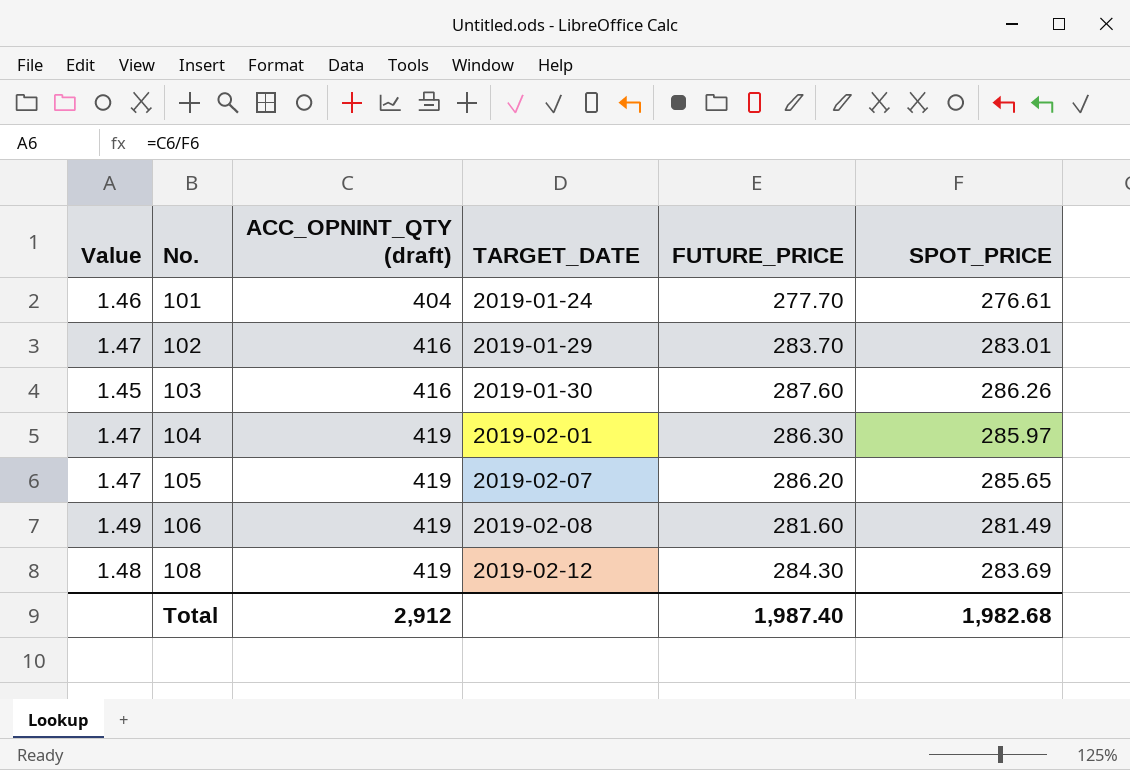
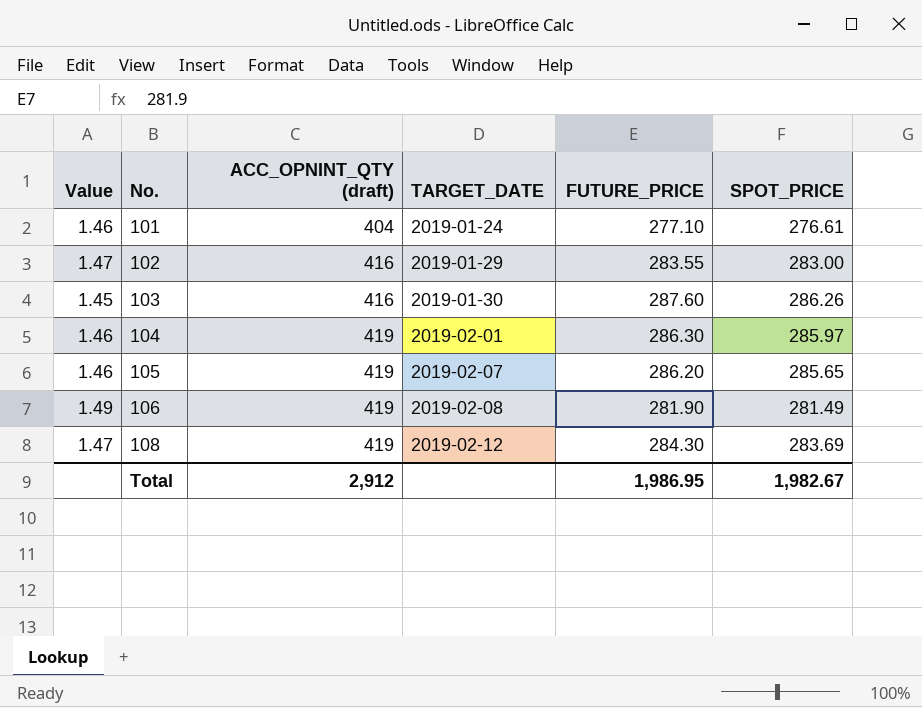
column Value | formula: [ACC_OPNINT_QTY (draft)] / [SPOT_PRICE] -> [ACC_OPNINT_QTY (draft)] / [FUTURE_PRICE]
101 | FUTURE_PRICE: 277.70 -> 277.10
102 | FUTURE_PRICE: 283.70 -> 283.55
102 | SPOT_PRICE: 283.01 -> 283.00
106 | FUTURE_PRICE: 281.60 -> 281.90
Total | FUTURE_PRICE: 1,987.40 -> 1,986.95
Total | SPOT_PRICE: 1,982.68 -> 1,982.67

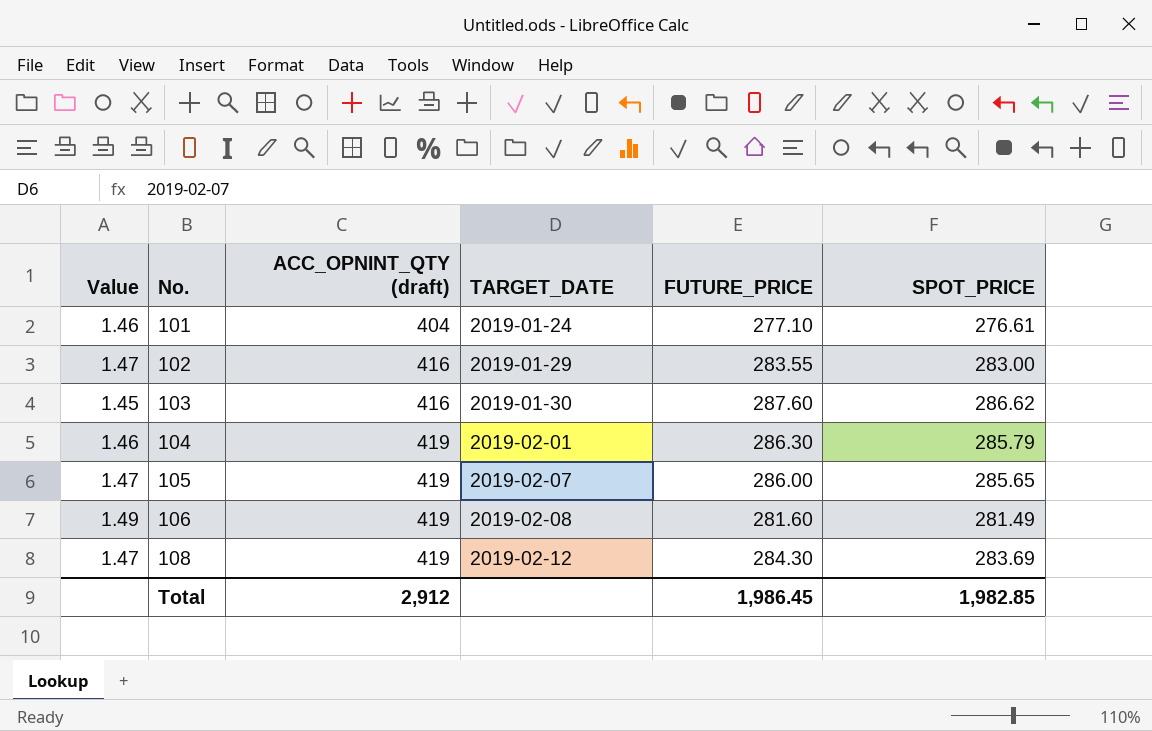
103 | SPOT_PRICE: 286.26 -> 286.62
104 | SPOT_PRICE: 285.97 -> 285.79
105 | Value: 1.46 -> 1.47
105 | FUTURE_PRICE: 286.20 -> 286.00
106 | FUTURE_PRICE: 281.90 -> 281.60
Total | FUTURE_PRICE: 1,986.95 -> 1,986.45
Total | SPOT_PRICE: 1,982.67 -> 1,982.85

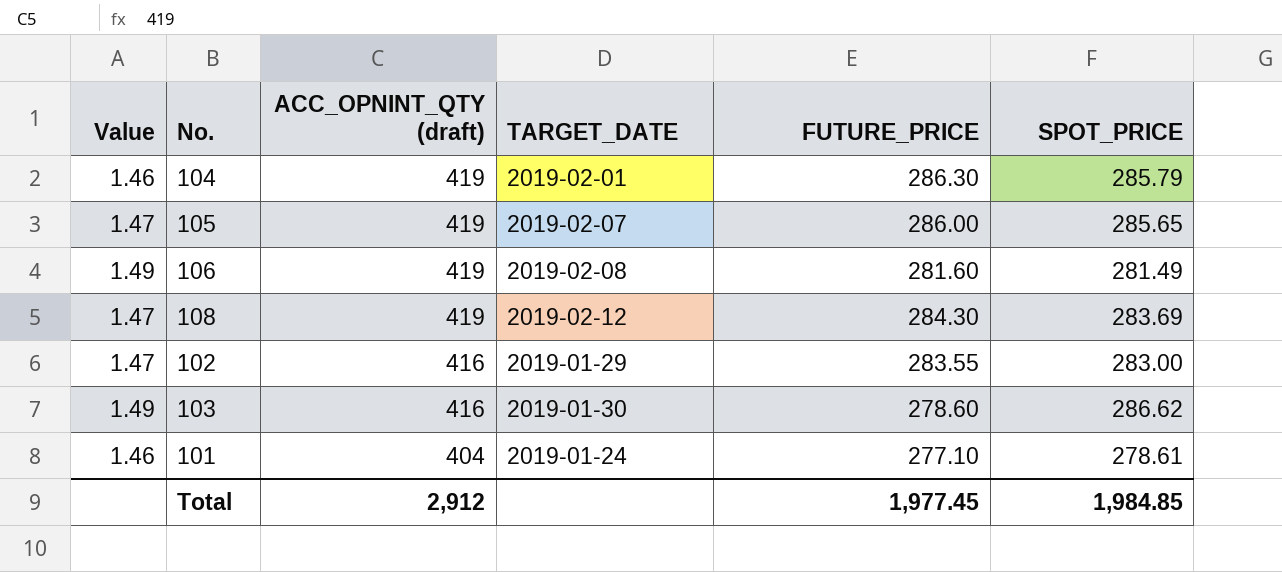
row order: No. ascending -> ACC_OPNINT_QTY (draft) descending
103 | Value: 1.45 -> 1.49
103 | FUTURE_PRICE: 287.60 -> 278.60
101 | SPOT_PRICE: 276.61 -> 278.61
Total | FUTURE_PRICE: 1,986.45 -> 1,977.45
Total | SPOT_PRICE: 1,982.85 -> 1,984.85

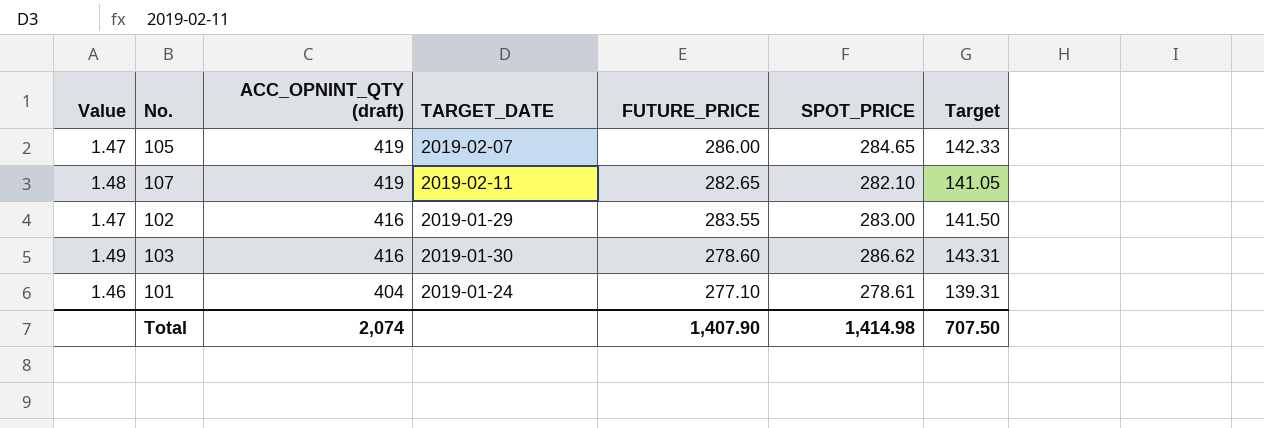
column Target | formula: none -> [SPOT_PRICE] * 0.5
row 104: 1.46 | 419 | 2019-02-01 | 286.30 | 285.79 -> none
row 106: 1.49 | 419 | 2019-02-08 | 281.60 | 281.49 -> none
row 108: 1.47 | 419 | 2019-02-12 | 284.30 | 283.69 -> none
105 | SPOT_PRICE: 285.65 -> 284.65
row 107: none -> 1.48 | 419 | 2019-02-11 | 282.65 | 282.10 | 141.05
Total | ACC_OPNINT_QTY (draft): 2,912 -> 2,074
Total | FUTURE_PRICE: 1,977.45 -> 1,407.90
Total | SPOT_PRICE: 1,984.85 -> 1,414.98

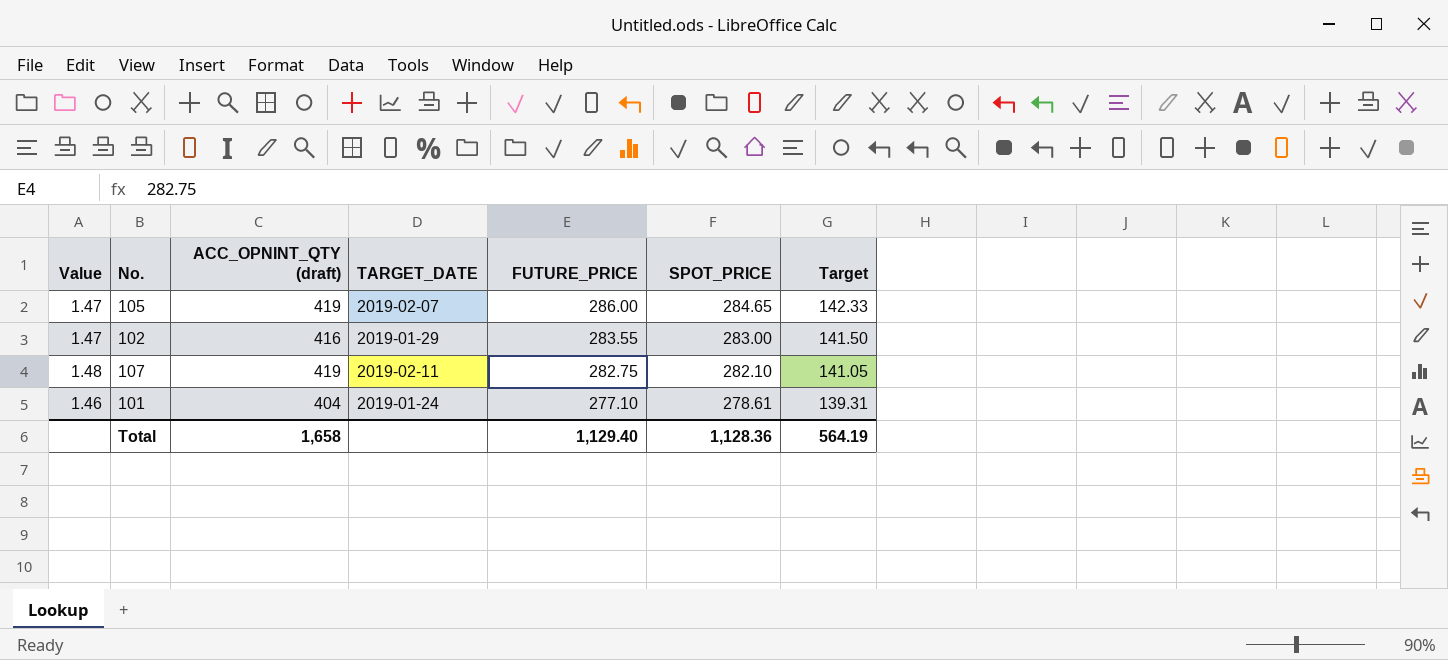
row order: ACC_OPNINT_QTY (draft) descending -> FUTURE_PRICE descending
row 103: 1.49 | 416 | 2019-01-30 | 278.60 | 286.62 | 143.31 -> none
107 | FUTURE_PRICE: 282.65 -> 282.75
Total | ACC_OPNINT_QTY (draft): 2,074 -> 1,658
Total | FUTURE_PRICE: 1,407.90 -> 1,129.40
Total | SPOT_PRICE: 1,414.98 -> 1,128.36
Total | Target: 707.50 -> 564.19

